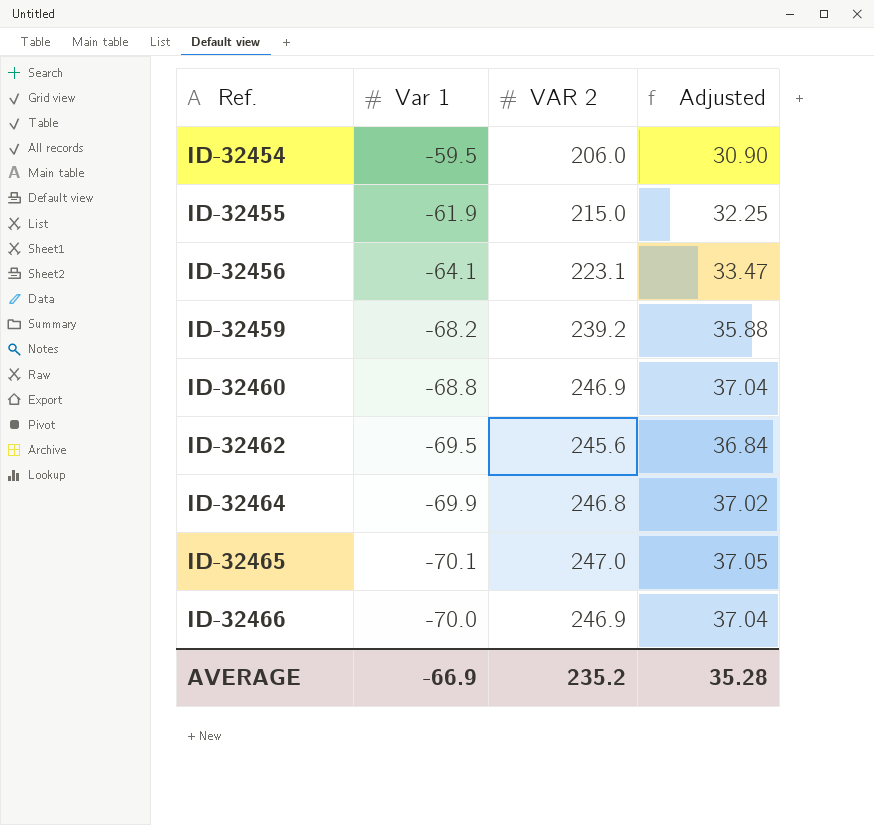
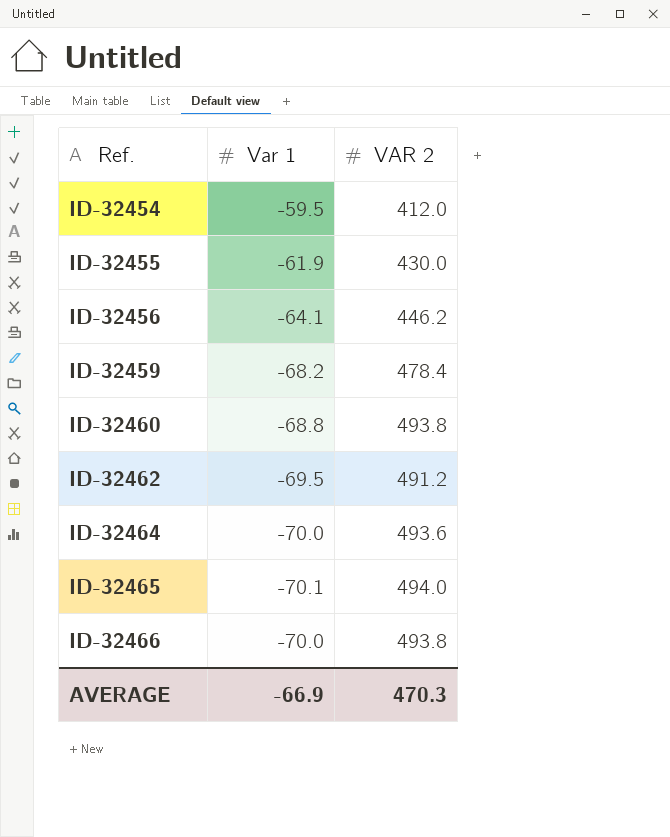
column Adjusted | formula: [VAR 2] * 0.15 -> none
ID-32454 | VAR 2: 206.0 -> 412.0
ID-32455 | VAR 2: 215.0 -> 430.0
ID-32456 | VAR 2: 223.1 -> 446.2
ID-32459 | VAR 2: 239.2 -> 478.4
ID-32460 | VAR 2: 246.9 -> 493.8
ID-32462 | VAR 2: 245.6 -> 491.2
ID-32464 | Var 1: -69.9 -> -70.0
ID-32464 | VAR 2: 246.8 -> 493.6
ID-32465 | VAR 2: 247.0 -> 494.0
ID-32466 | VAR 2: 246.9 -> 493.8
AVERAGE | VAR 2: 235.2 -> 470.3

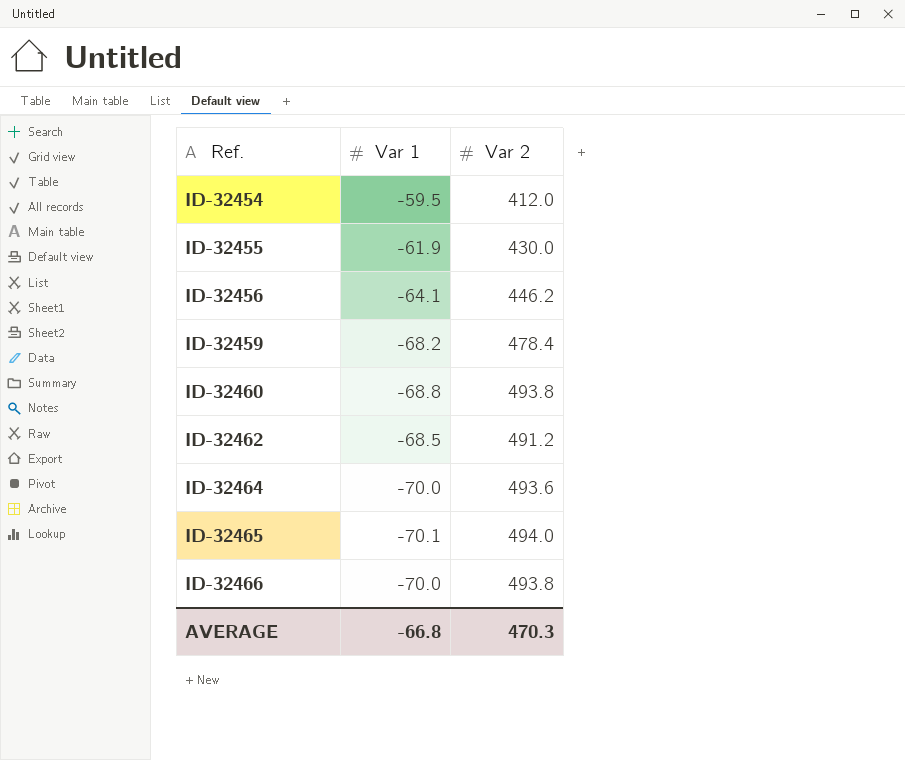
column name: VAR 2 -> Var 2
ID-32462 | Var 1: -69.5 -> -68.5
AVERAGE | Var 1: -66.9 -> -66.8

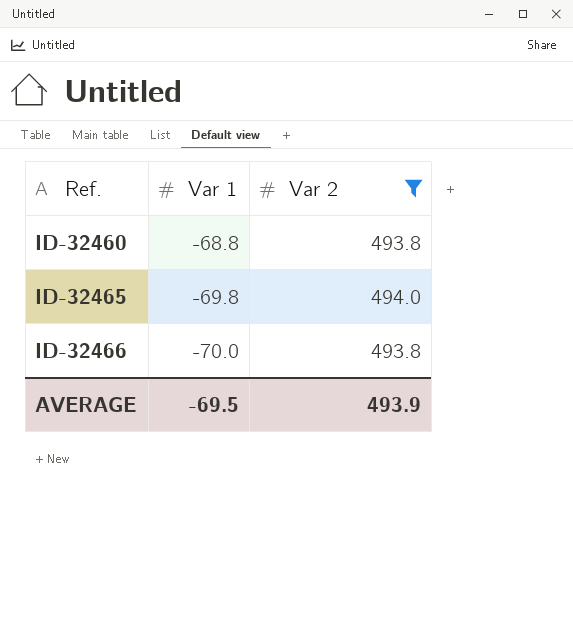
filter: none -> Var 2 >= 493.8
ID-32465 | Var 1: -70.1 -> -69.8
AVERAGE | Var 1: -66.8 -> -69.5
AVERAGE | Var 2: 470.3 -> 493.9

